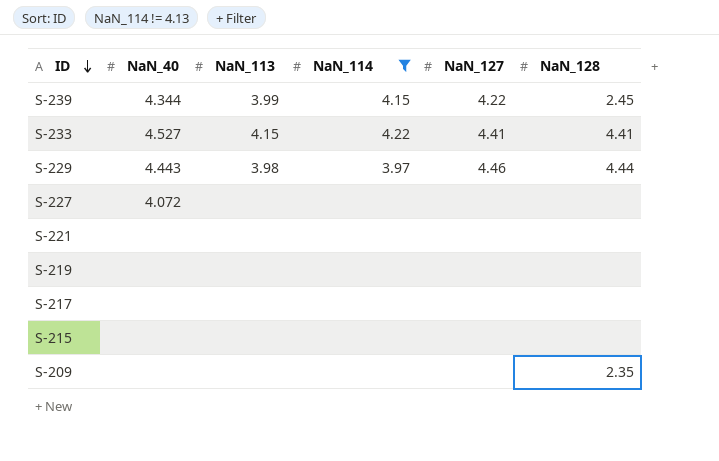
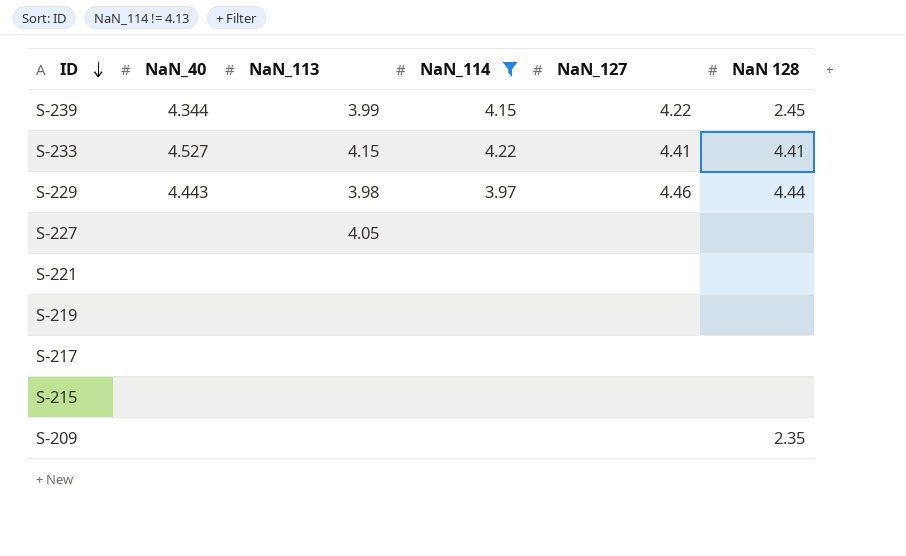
column name: NaN_128 -> NaN 128
S-227 | NaN_40: 4.072 -> none
S-227 | NaN_113: none -> 4.05

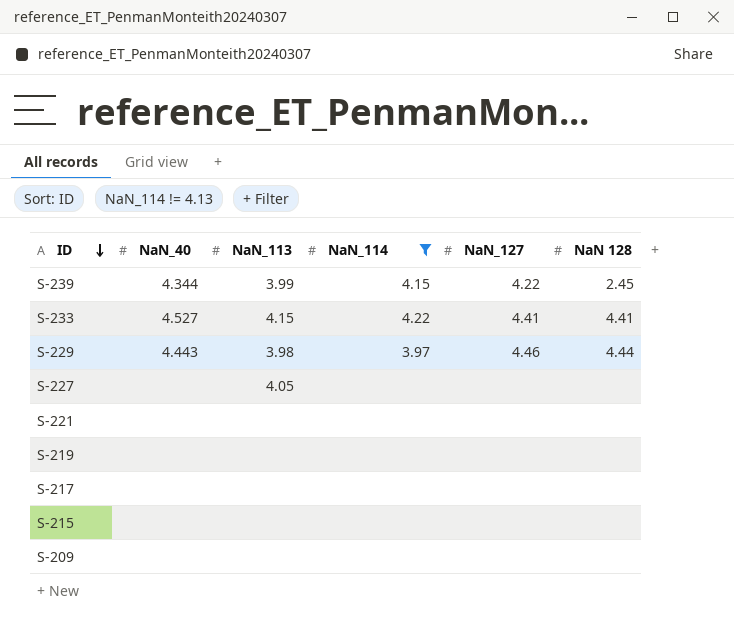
S-209 | NaN 128: 2.35 -> none

